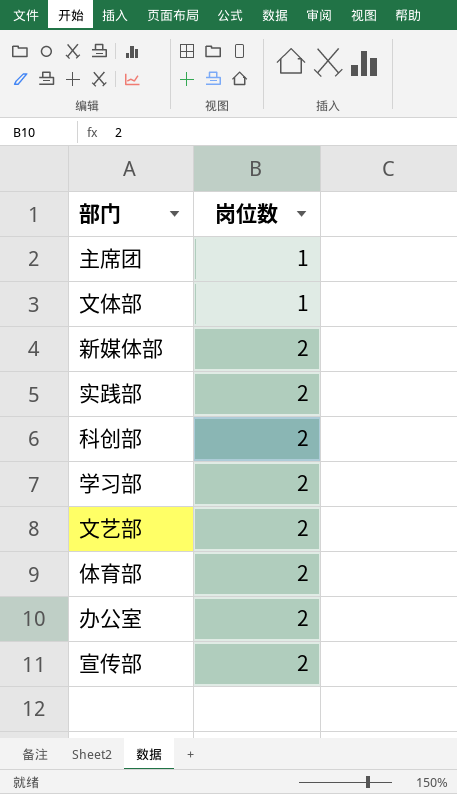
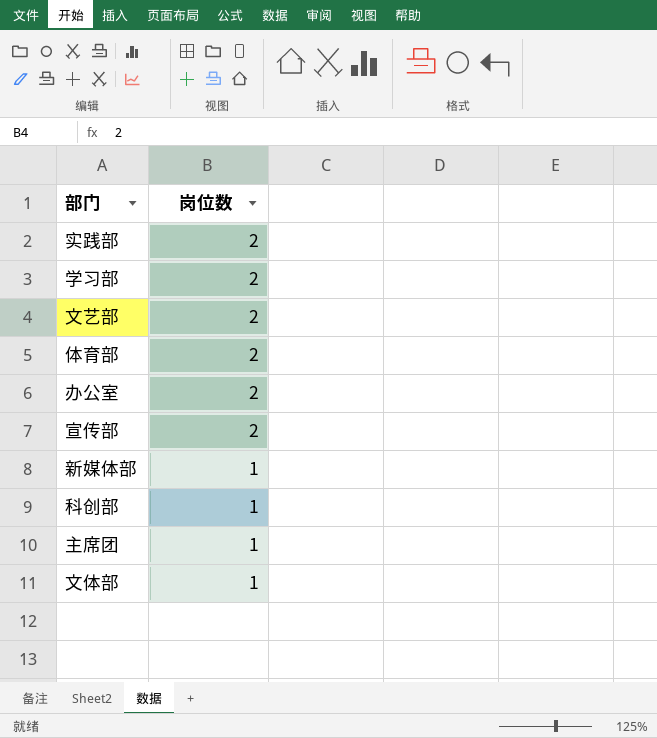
row order: 岗位数 ascending -> 岗位数 descending
新媒体部 | 岗位数: 2 -> 1
科创部 | 岗位数: 2 -> 1

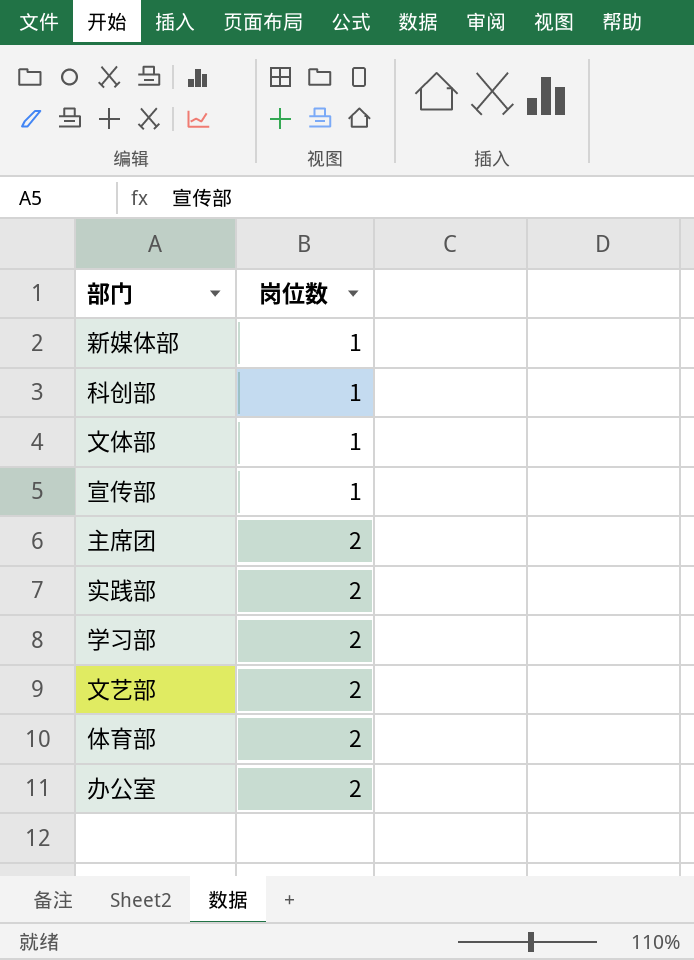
row order: 岗位数 descending -> 岗位数 ascending
宣传部 | 岗位数: 2 -> 1
主席团 | 岗位数: 1 -> 2

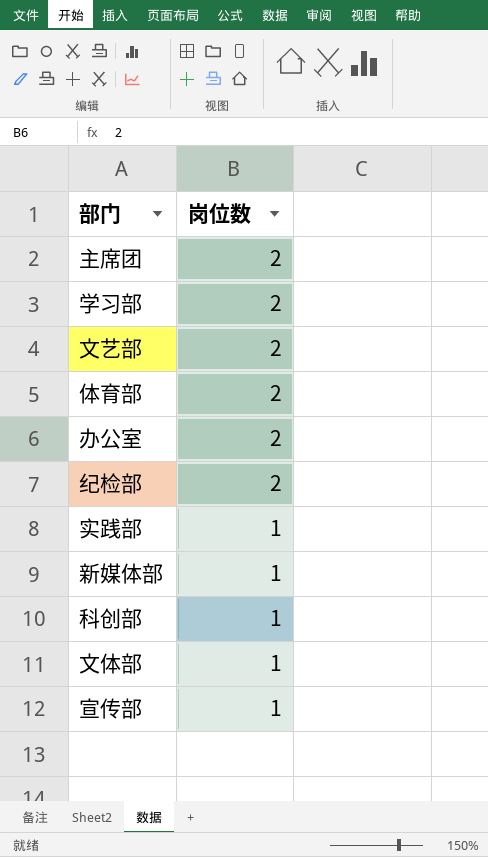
row order: 岗位数 ascending -> 岗位数 descending
row 纪检部: none -> 2
实践部 | 岗位数: 2 -> 1

